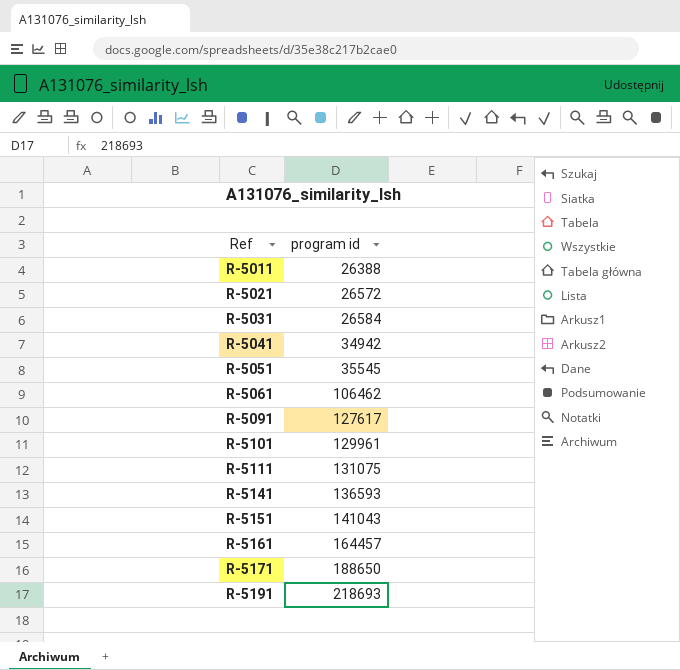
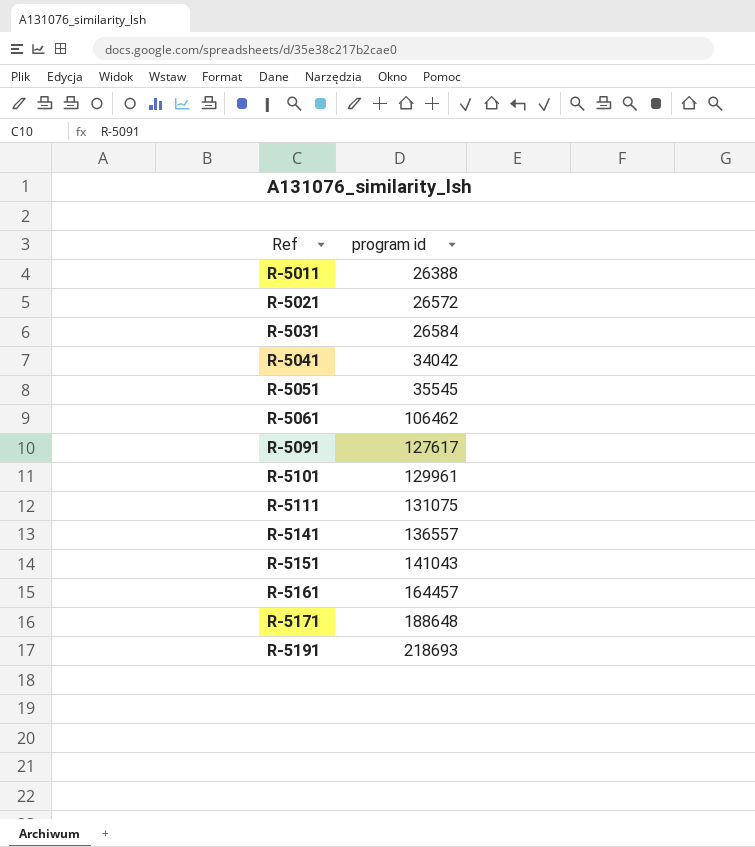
R-5041 | program id: 34942 -> 34042
R-5141 | program id: 136593 -> 136557
R-5171 | program id: 188650 -> 188648

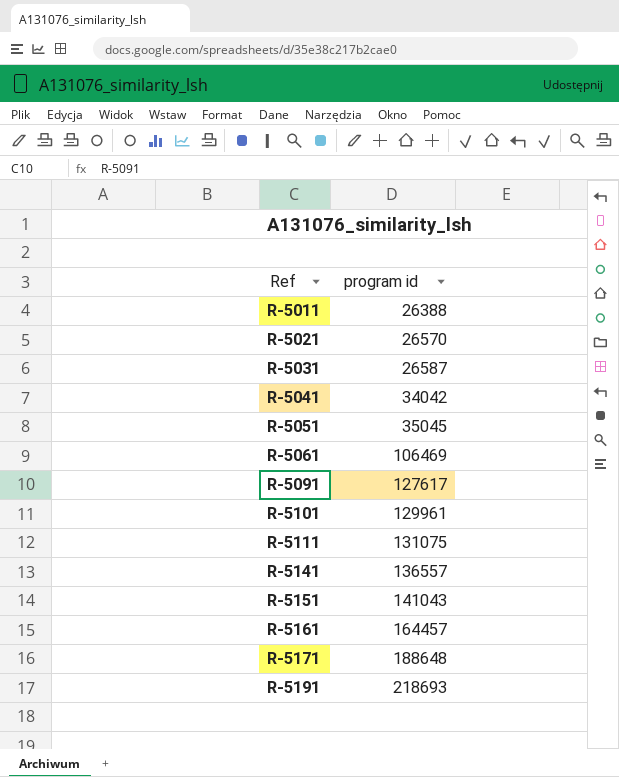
R-5021 | program id: 26572 -> 26570
R-5031 | program id: 26584 -> 26587
R-5051 | program id: 35545 -> 35045
R-5061 | program id: 106462 -> 106469

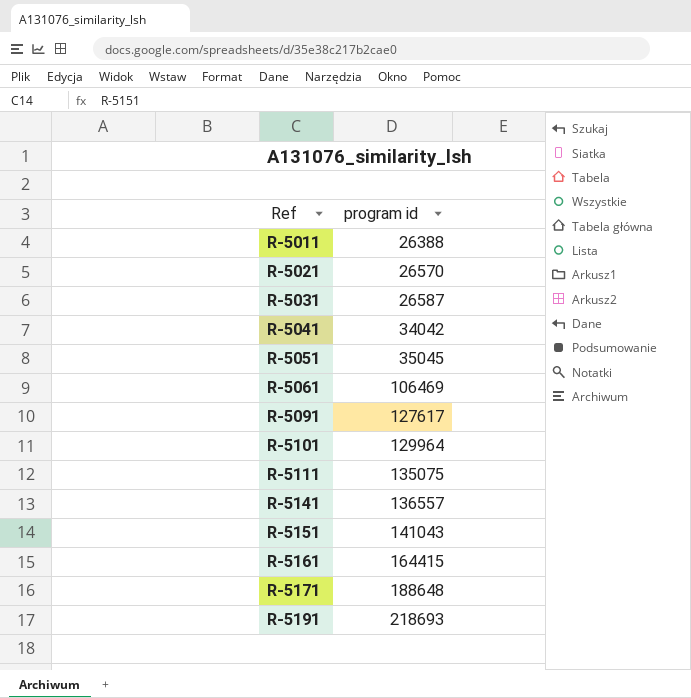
R-5101 | program id: 129961 -> 129964
R-5111 | program id: 131075 -> 135075
R-5161 | program id: 164457 -> 164415

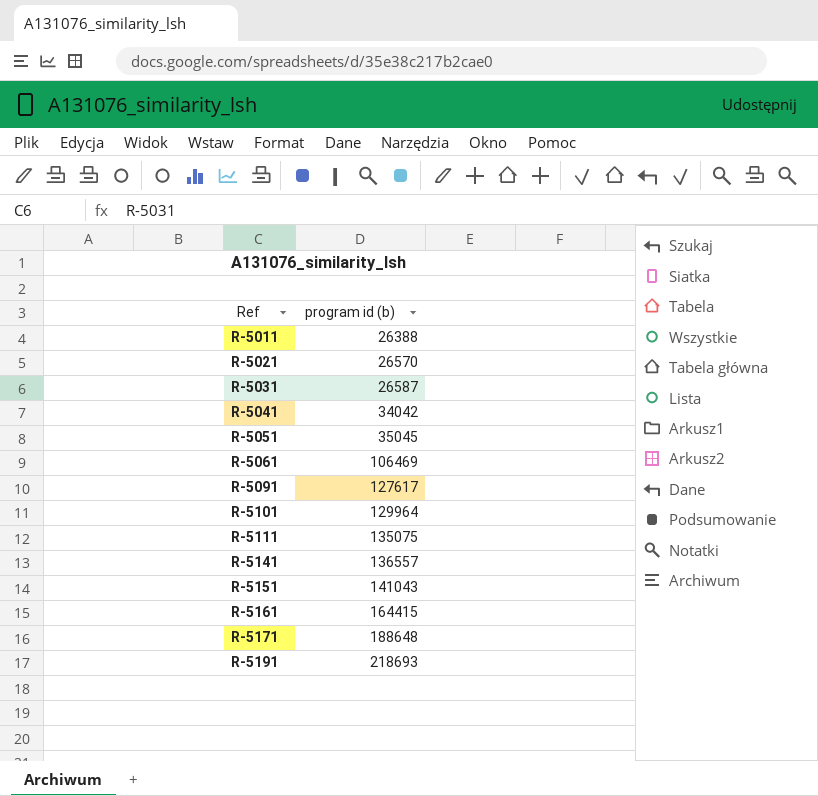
column name: program id -> program id (b)

